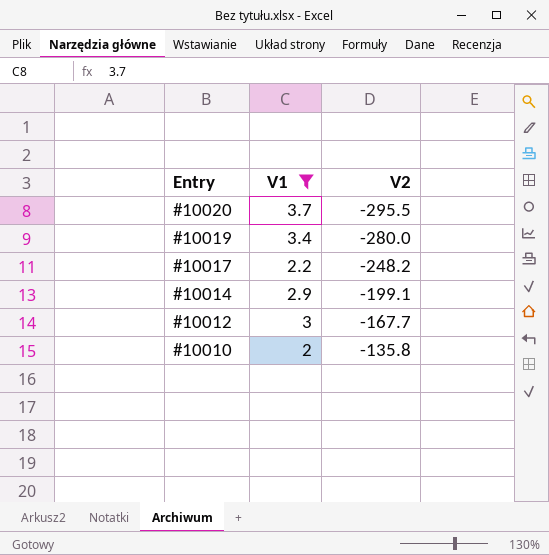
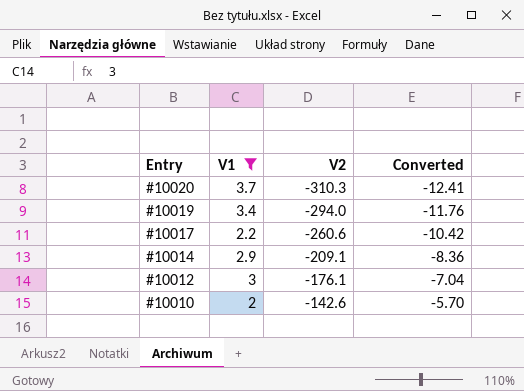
column Converted | formula: none -> [V2] * 0.04
#10020 | V2: -295.5 -> -310.3
#10019 | V2: -280.0 -> -294.0
#10017 | V2: -248.2 -> -260.6
#10014 | V2: -199.1 -> -209.1
#10012 | V2: -167.7 -> -176.1
#10010 | V2: -135.8 -> -142.6

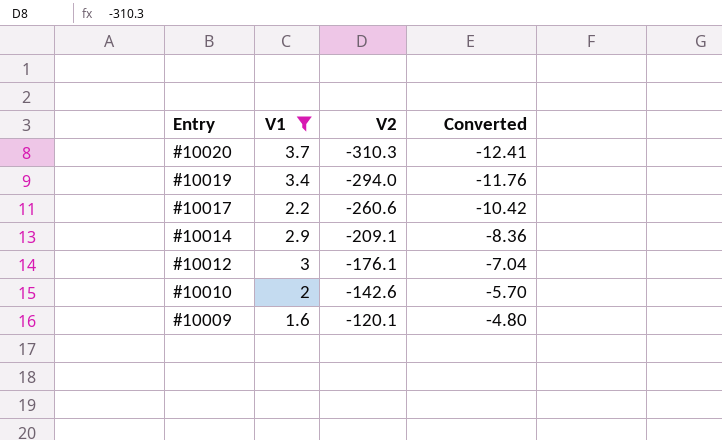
row #10009: none -> 1.6 | -120.1 | -4.80

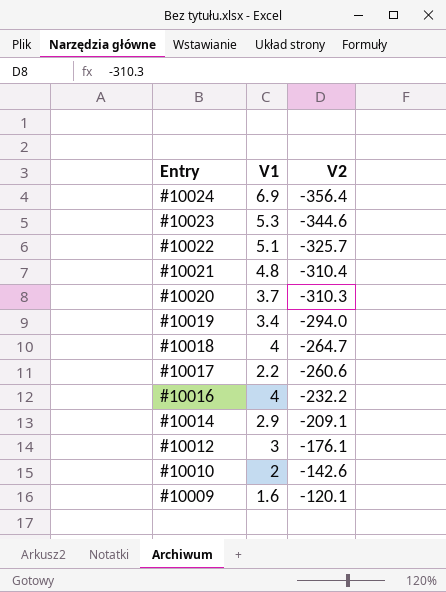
filter: V1 <= 3.7 -> none
column Converted | formula: [V2] * 0.04 -> none

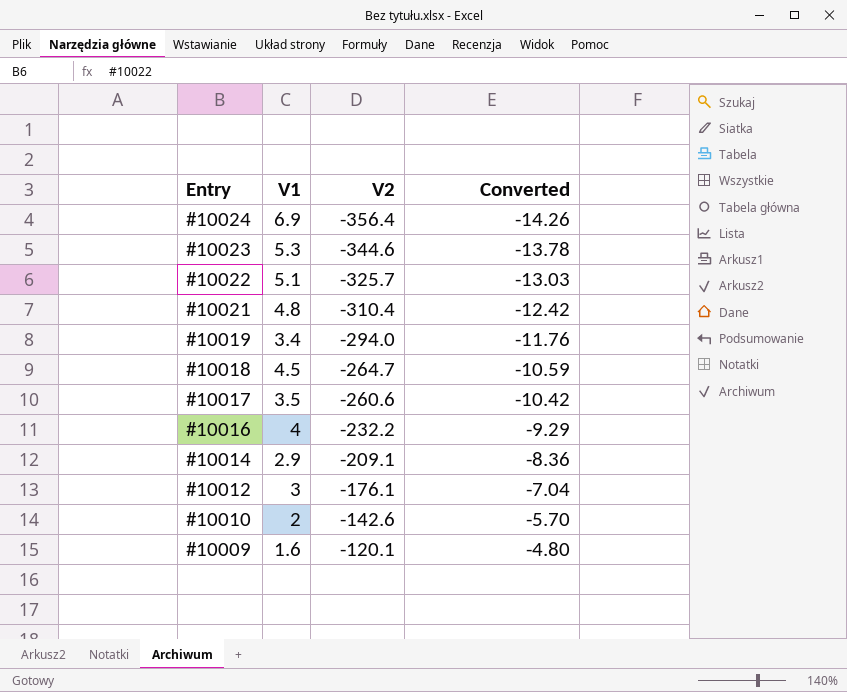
column Converted | formula: none -> [V2] * 0.04
row #10020: 3.7 | -310.3 -> none
#10018 | V1: 4 -> 4.5
#10017 | V1: 2.2 -> 3.5

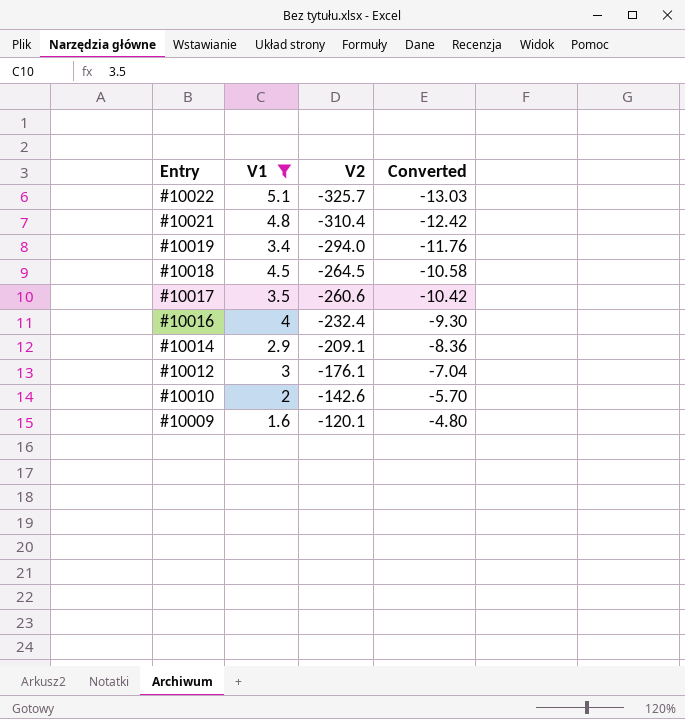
filter: none -> V1 <= 5.1
#10018 | V2: -264.7 -> -264.5
#10018 | Converted: -10.59 -> -10.58
#10016 | V2: -232.2 -> -232.4
#10016 | Converted: -9.29 -> -9.30

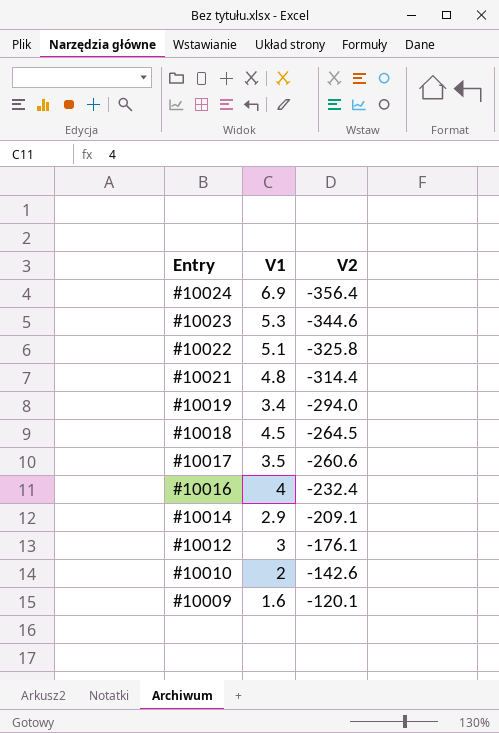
filter: V1 <= 5.1 -> none
column Converted | formula: [V2] * 0.04 -> none
#10022 | V2: -325.7 -> -325.8
#10021 | V2: -310.4 -> -314.4

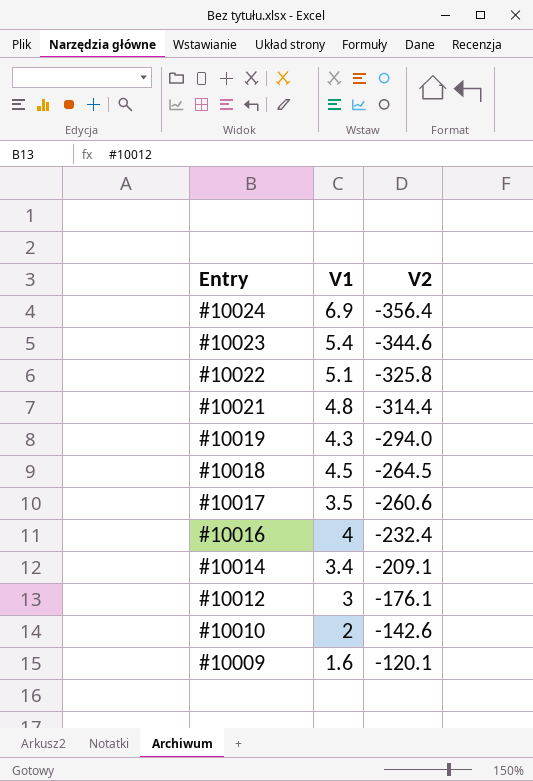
#10023 | V1: 5.3 -> 5.4
#10019 | V1: 3.4 -> 4.3
#10014 | V1: 2.9 -> 3.4

